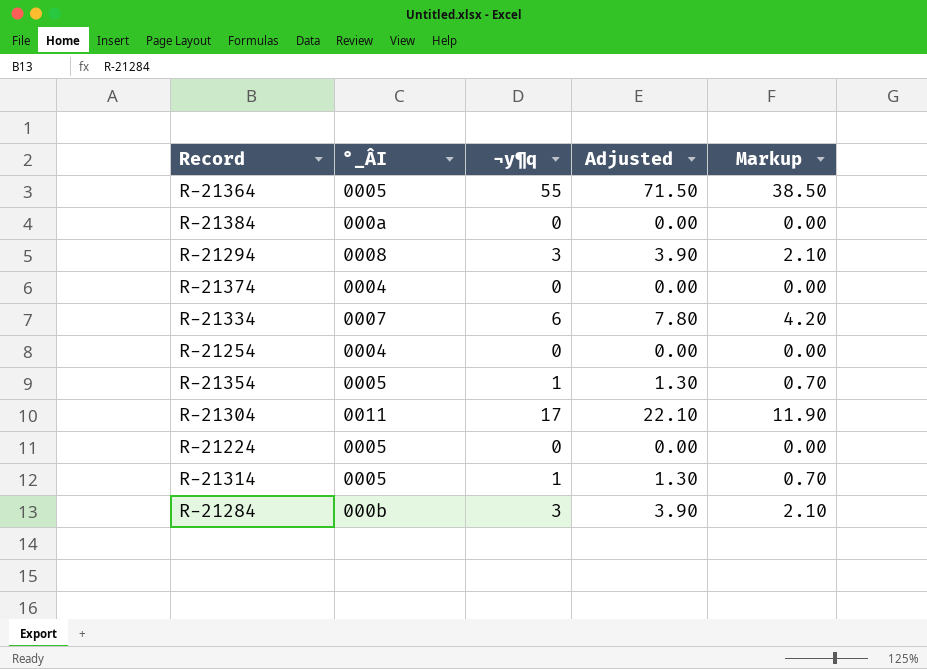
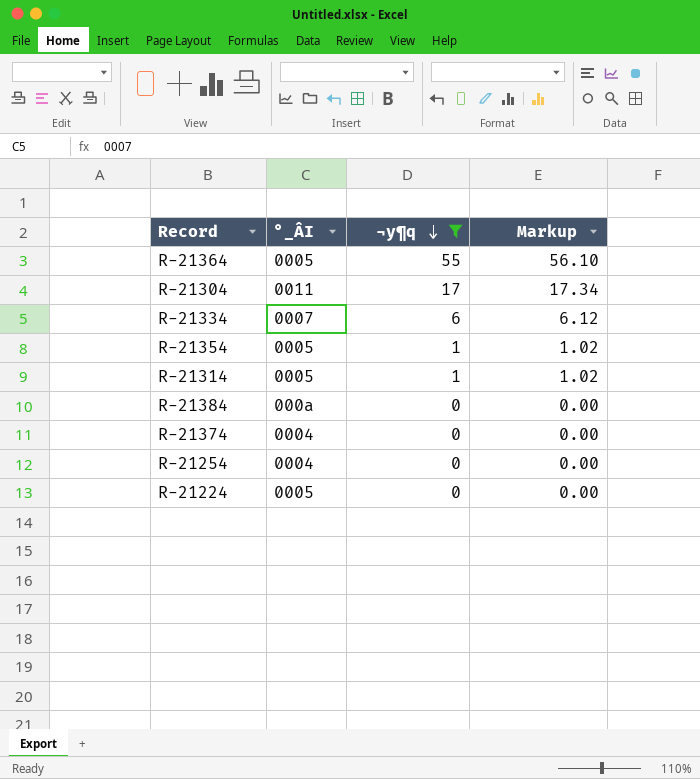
filter: none -> ¬y¶q != 3
row order: none -> ¬y¶q descending
column Adjusted | formula: [¬y¶q] * 1.3 -> none
column Markup | formula: [¬y¶q] * 0.7 -> [¬y¶q] * 1.02

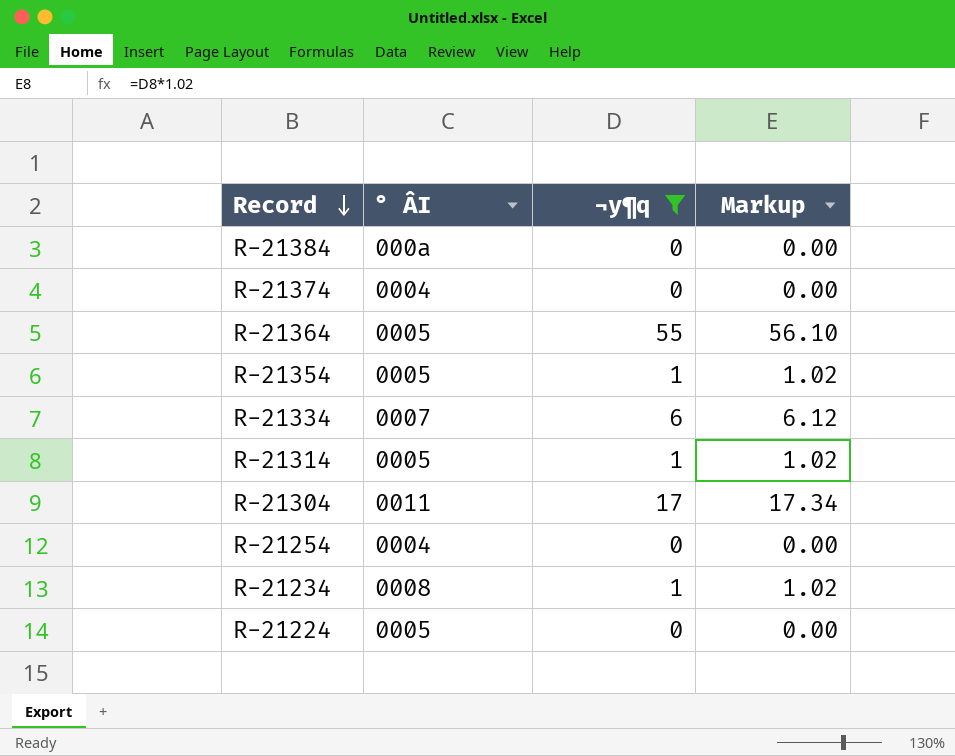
row order: ¬y¶q descending -> Record descending
column name: °_ÂI -> ° ÂI
row R-21234: none -> 0008 | 1 | 1.02

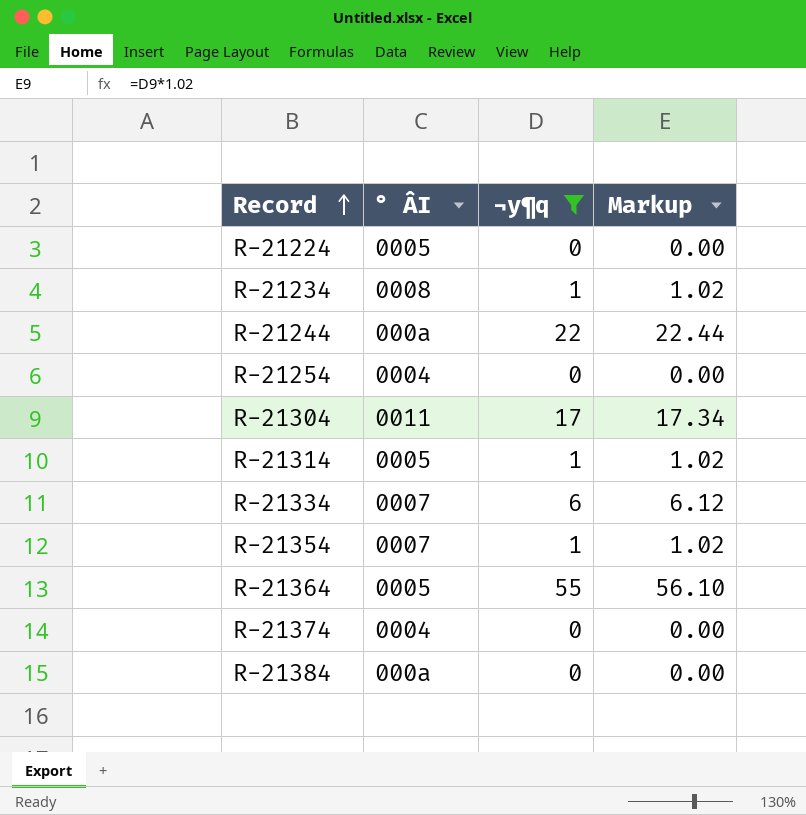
row order: Record descending -> Record ascending
row R-21244: none -> 000a | 22 | 22.44
R-21354 | ° ÂI: 0005 -> 0007

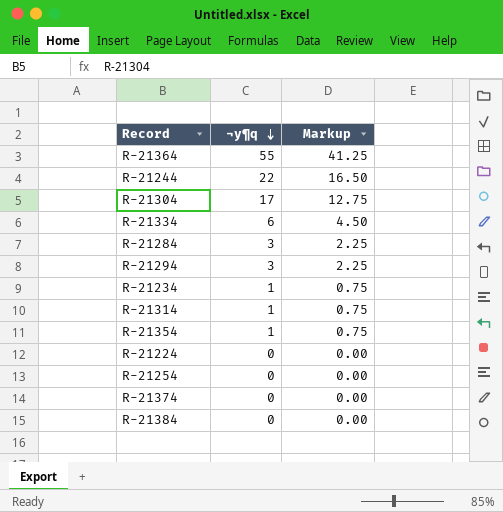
filter: ¬y¶q != 3 -> none
row order: Record ascending -> ¬y¶q descending
column ° ÂI | position: 2 -> none
column Markup | formula: [¬y¶q] * 1.02 -> [¬y¶q] * 0.75

